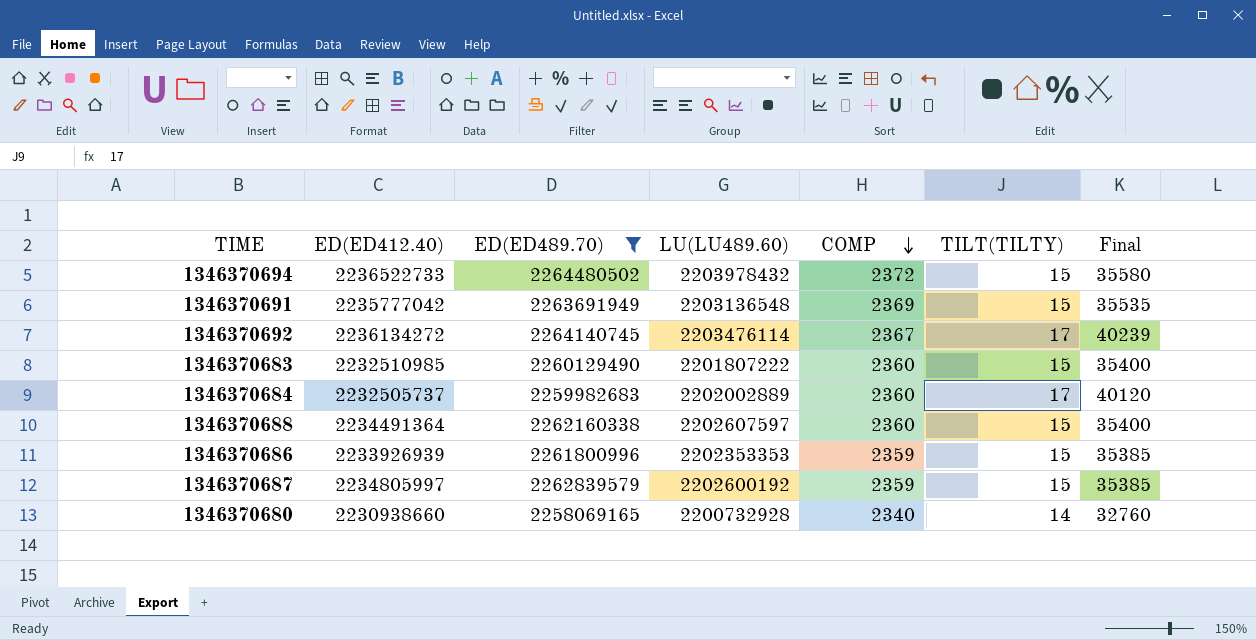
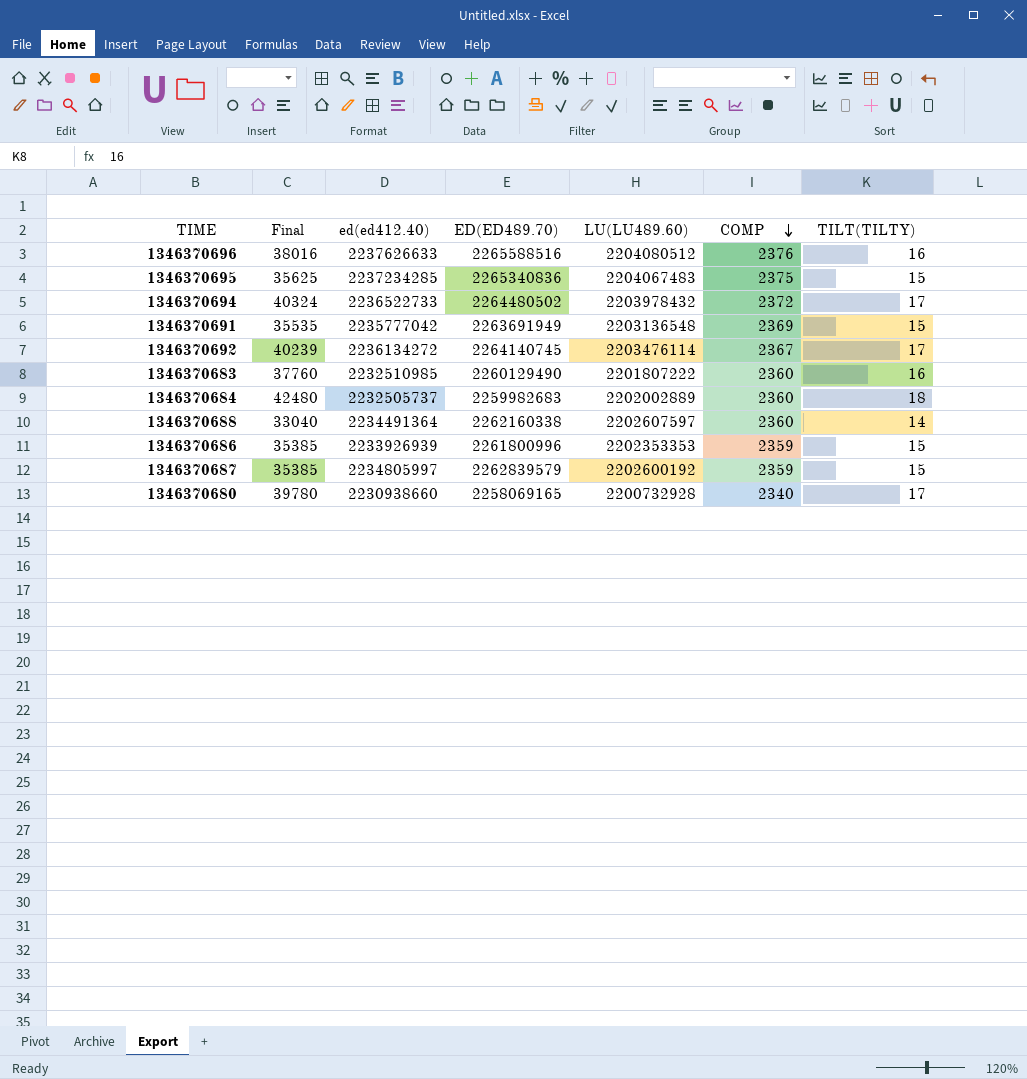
filter: ED(ED489.70) <= 2264480502 -> none
column Final | position: 7 -> 2
column name: ED(ED412.40) -> ed(ed412.40)
1346370694 | Final: 35580 -> 40324
1346370694 | TILT(TILTY): 15 -> 17
1346370683 | Final: 35400 -> 37760
1346370683 | TILT(TILTY): 15 -> 16
1346370684 | Final: 40120 -> 42480
1346370684 | TILT(TILTY): 17 -> 18
1346370688 | Final: 35400 -> 33040
1346370688 | TILT(TILTY): 15 -> 14
1346370680 | Final: 32760 -> 39780
1346370680 | TILT(TILTY): 14 -> 17

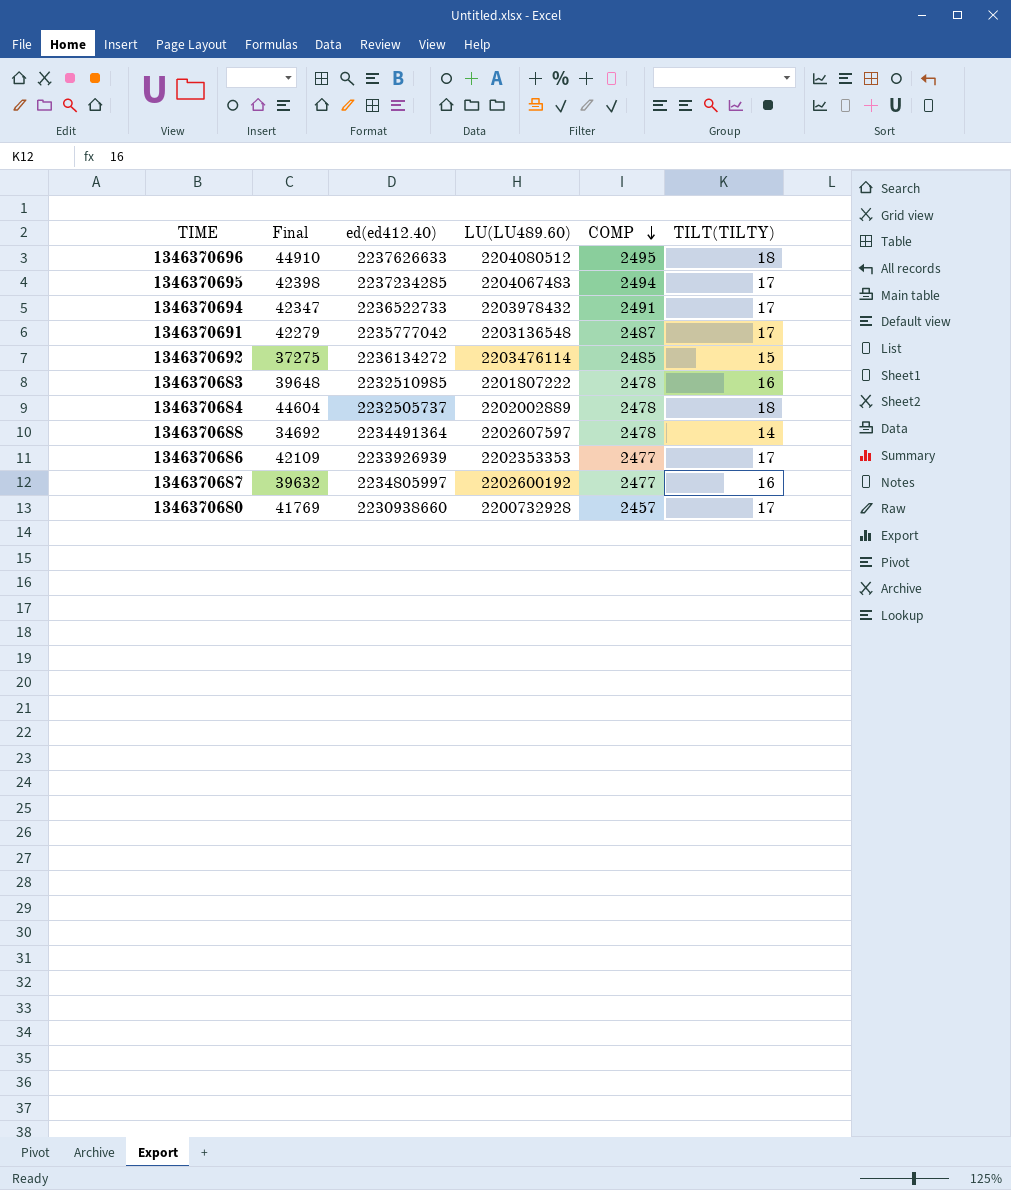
column ED(ED489.70) | position: 4 -> none
1346370696 | Final: 38016 -> 44910
1346370696 | COMP: 2376 -> 2495
1346370696 | TILT(TILTY): 16 -> 18
1346370695 | Final: 35625 -> 42398
1346370695 | COMP: 2375 -> 2494
1346370695 | TILT(TILTY): 15 -> 17
1346370694 | Final: 40324 -> 42347
1346370694 | COMP: 2372 -> 2491
1346370691 | Final: 35535 -> 42279
1346370691 | COMP: 2369 -> 2487
1346370691 | TILT(TILTY): 15 -> 17
1346370692 | Final: 40239 -> 37275
1346370692 | COMP: 2367 -> 2485
1346370692 | TILT(TILTY): 17 -> 15
1346370683 | Final: 37760 -> 39648
1346370683 | COMP: 2360 -> 2478
1346370684 | Final: 42480 -> 44604
1346370684 | COMP: 2360 -> 2478
1346370688 | Final: 33040 -> 34692
1346370688 | COMP: 2360 -> 2478
1346370686 | Final: 35385 -> 42109
1346370686 | COMP: 2359 -> 2477
1346370686 | TILT(TILTY): 15 -> 17
1346370687 | Final: 35385 -> 39632
1346370687 | COMP: 2359 -> 2477
1346370687 | TILT(TILTY): 15 -> 16
1346370680 | Final: 39780 -> 41769
1346370680 | COMP: 2340 -> 2457

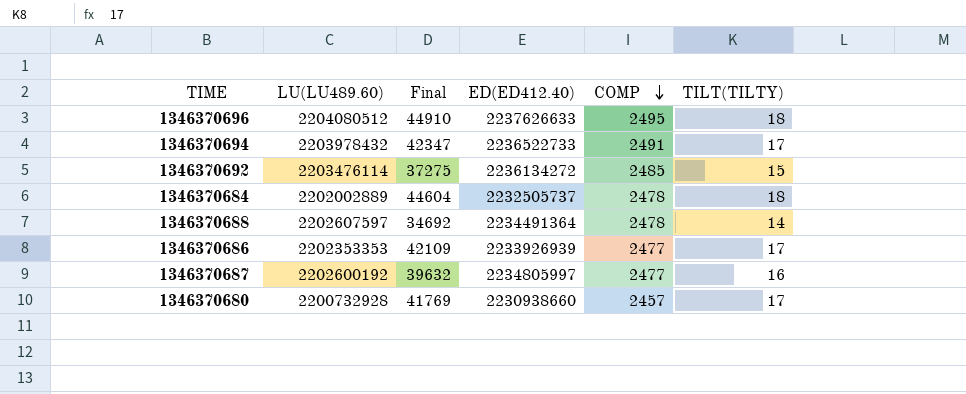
column LU(LU489.60) | position: 4 -> 2
column name: ed(ed412.40) -> ED(ED412.40)
row 1346370695: 42398 | 2237234285 | 2204067483 | 2494 | 17 -> none
row 1346370691: 42279 | 2235777042 | 2203136548 | 2487 | 17 -> none
row 1346370683: 39648 | 2232510985 | 2201807222 | 2478 | 16 -> none

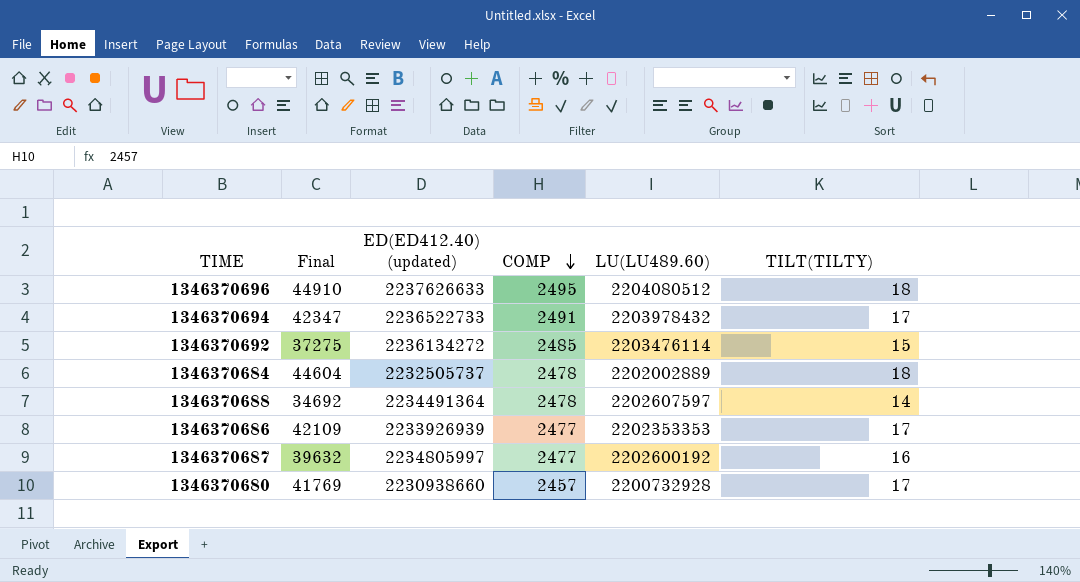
column name: ED(ED412.40) -> ED(ED412.40) (updated)
column LU(LU489.60) | position: 2 -> 5

